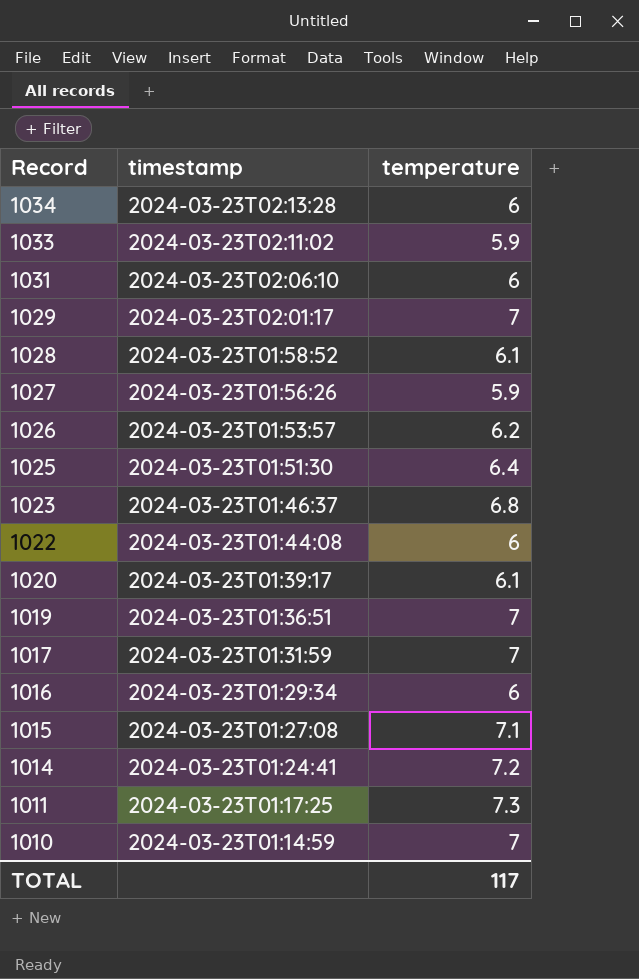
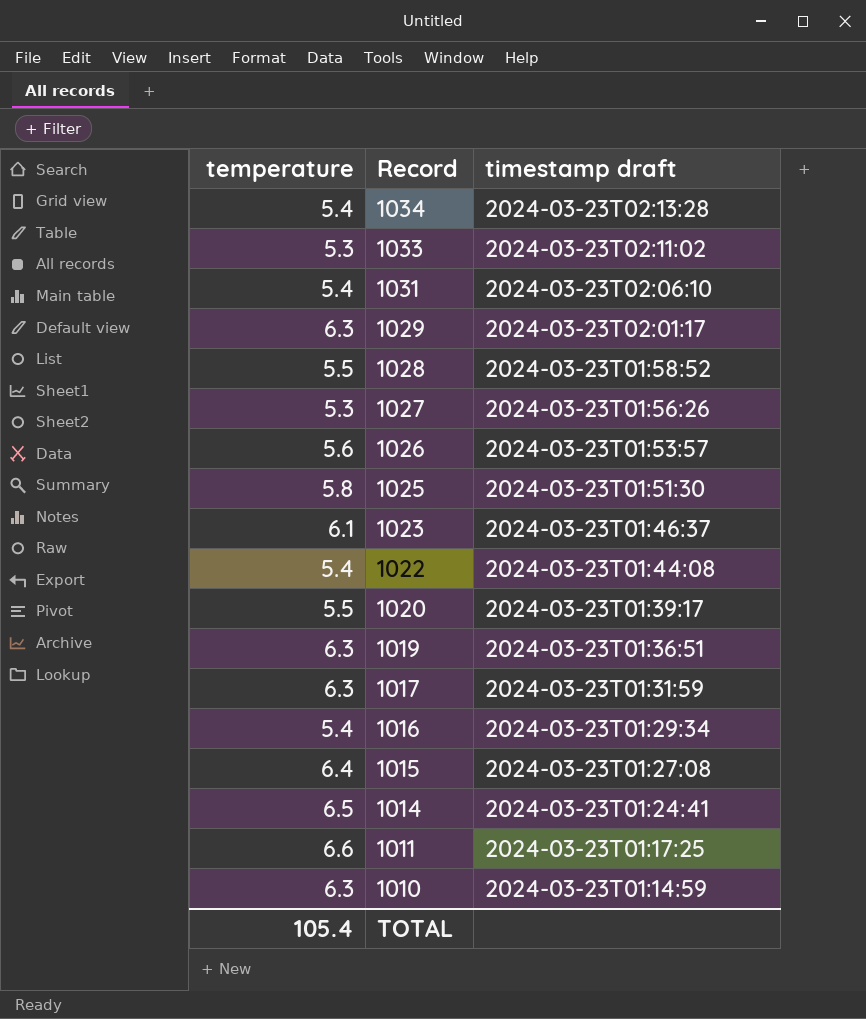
column temperature | position: 3 -> 1
column name: timestamp -> timestamp draft
1034 | temperature: 6 -> 5.4
1033 | temperature: 5.9 -> 5.3
1031 | temperature: 6 -> 5.4
1029 | temperature: 7 -> 6.3
1028 | temperature: 6.1 -> 5.5
1027 | temperature: 5.9 -> 5.3
1026 | temperature: 6.2 -> 5.6
1025 | temperature: 6.4 -> 5.8
1023 | temperature: 6.8 -> 6.1
1022 | temperature: 6 -> 5.4
1020 | temperature: 6.1 -> 5.5
1019 | temperature: 7 -> 6.3
1017 | temperature: 7 -> 6.3
1016 | temperature: 6 -> 5.4
1015 | temperature: 7.1 -> 6.4
1014 | temperature: 7.2 -> 6.5
1011 | temperature: 7.3 -> 6.6
1010 | temperature: 7 -> 6.3
TOTAL | temperature: 117 -> 105.4

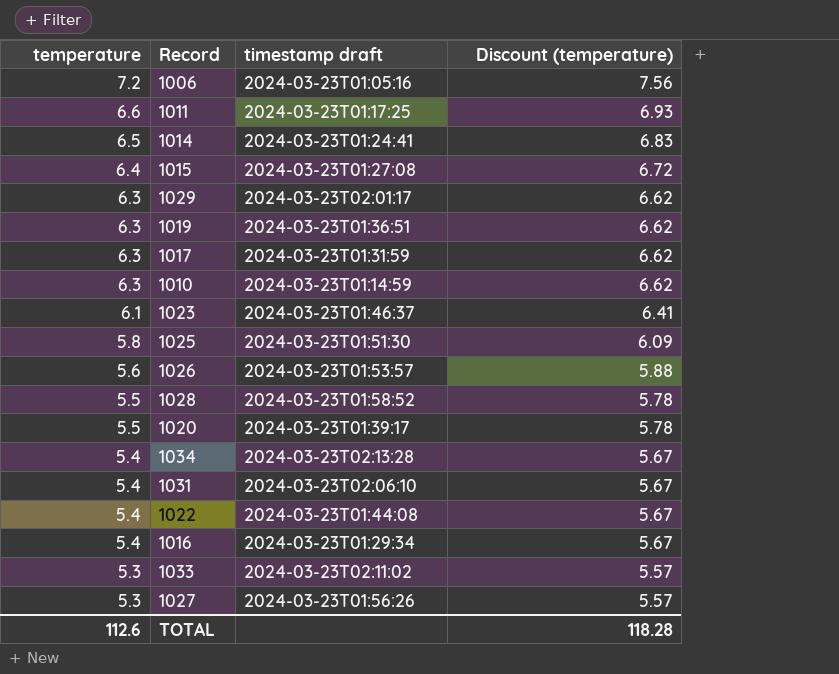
row order: Record descending -> temperature descending
column Discount (temperature) | formula: none -> [temperature] * 1.05
row 1006: none -> 7.2 | 2024-03-23T01:05:16 | 7.56
TOTAL | temperature: 105.4 -> 112.6

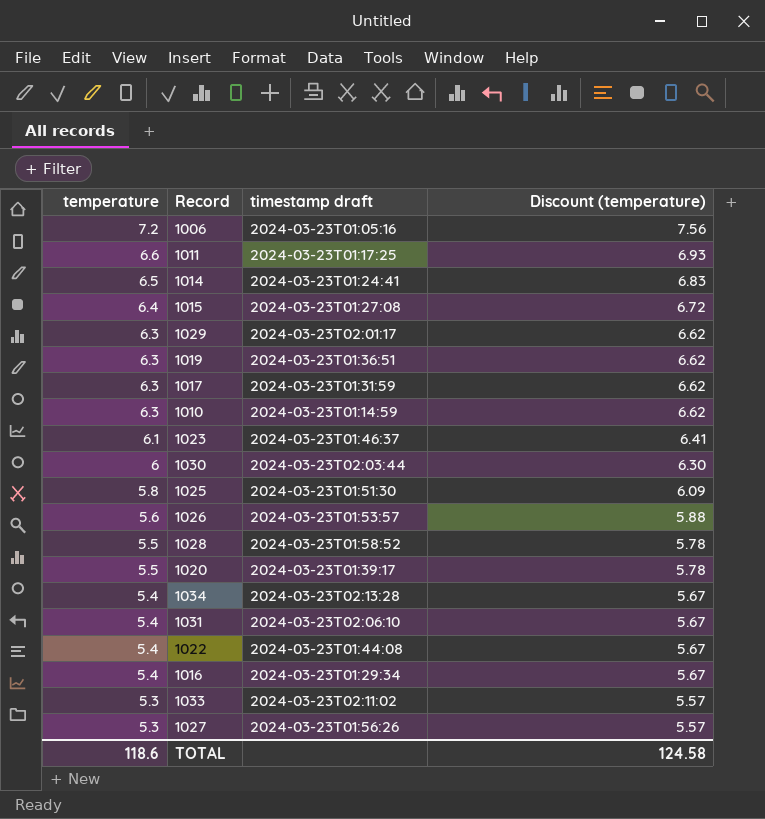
row 1030: none -> 6 | 2024-03-23T02:03:44 | 6.30
TOTAL | temperature: 112.6 -> 118.6
TOTAL | Discount (temperature): 118.28 -> 124.58

